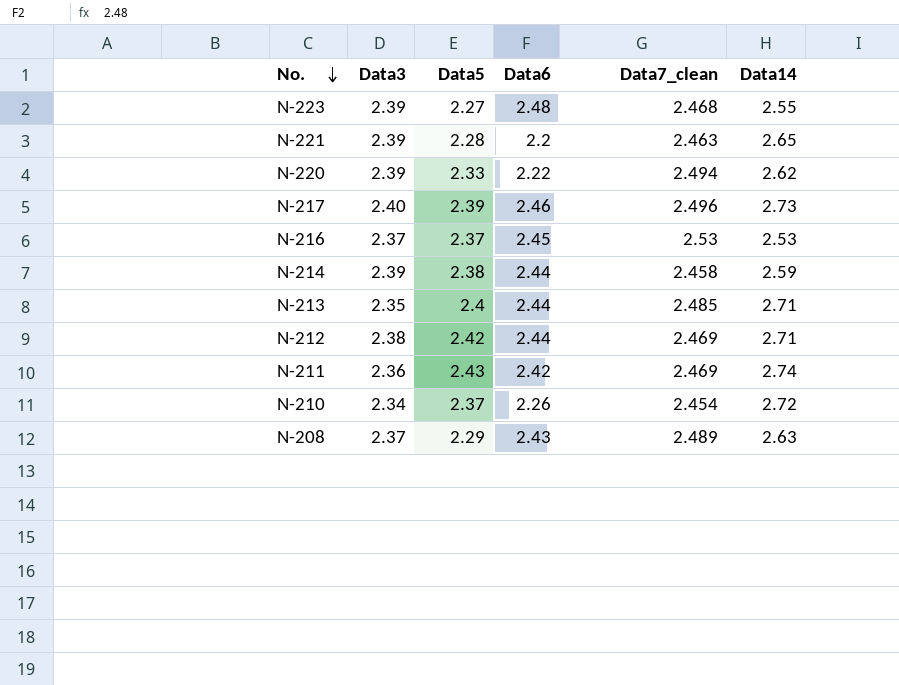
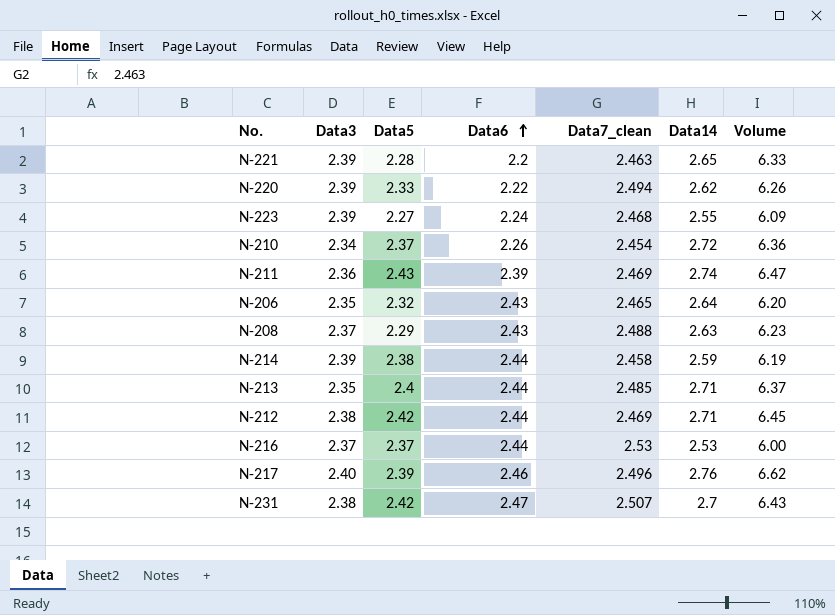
row order: No. descending -> Data6 ascending
column Volume | formula: none -> [Data3] * [Data14]
N-223 | Data6: 2.48 -> 2.24
N-211 | Data6: 2.42 -> 2.39
row N-206: none -> 2.35 | 2.32 | 2.43 | 2.465 | 2.64 | 6.20
N-208 | Data7_clean: 2.489 -> 2.488
N-216 | Data6: 2.45 -> 2.44
N-217 | Data14: 2.73 -> 2.76
row N-231: none -> 2.38 | 2.42 | 2.47 | 2.507 | 2.7 | 6.43

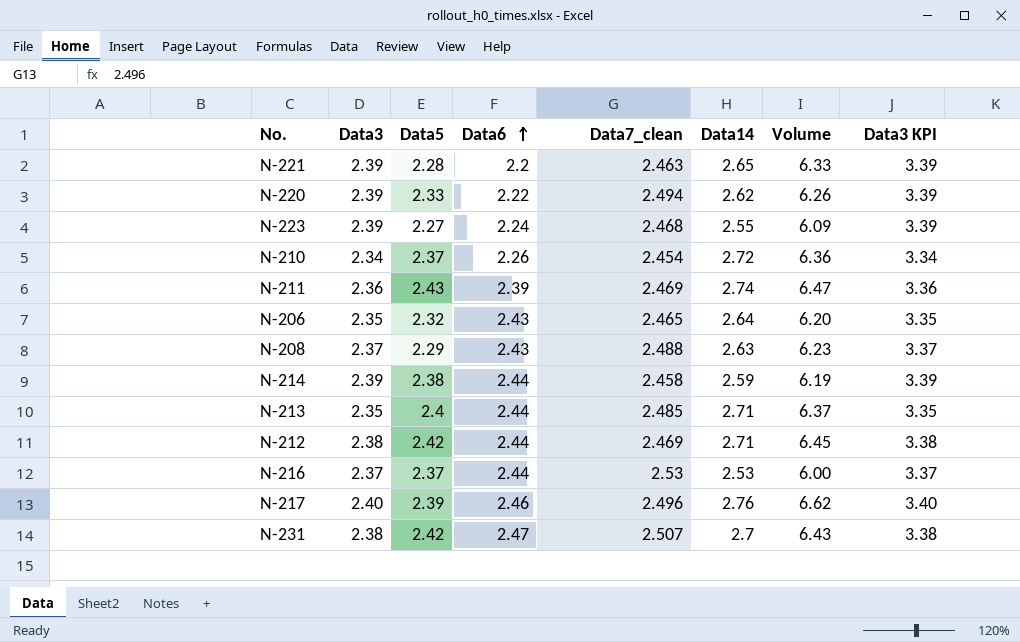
column Data3 KPI | formula: none -> [Data3] + 1

